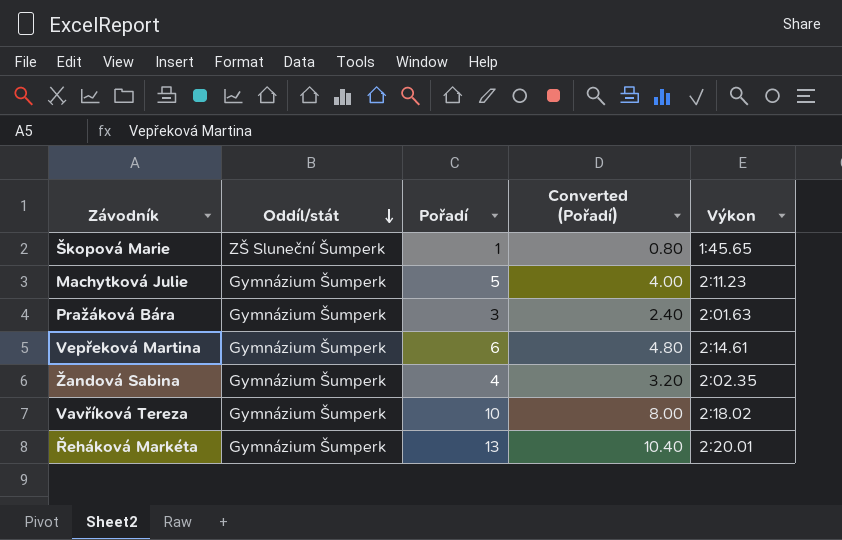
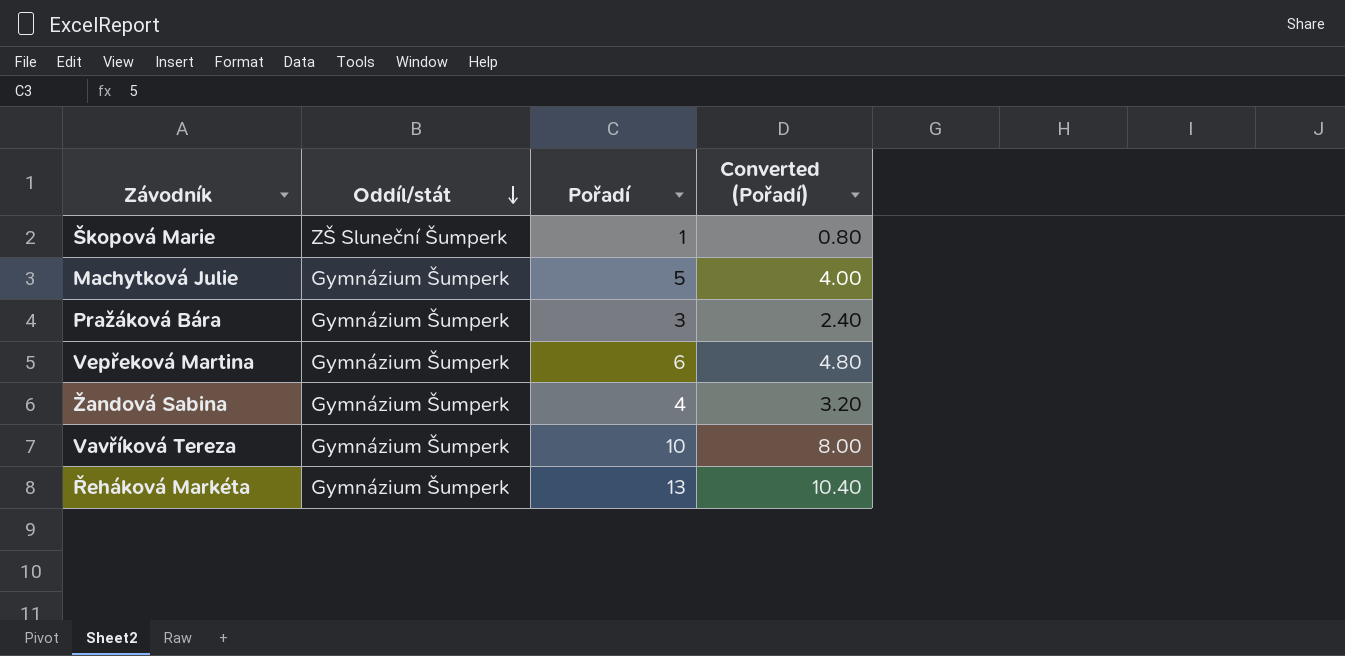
column Výkon | position: 5 -> none

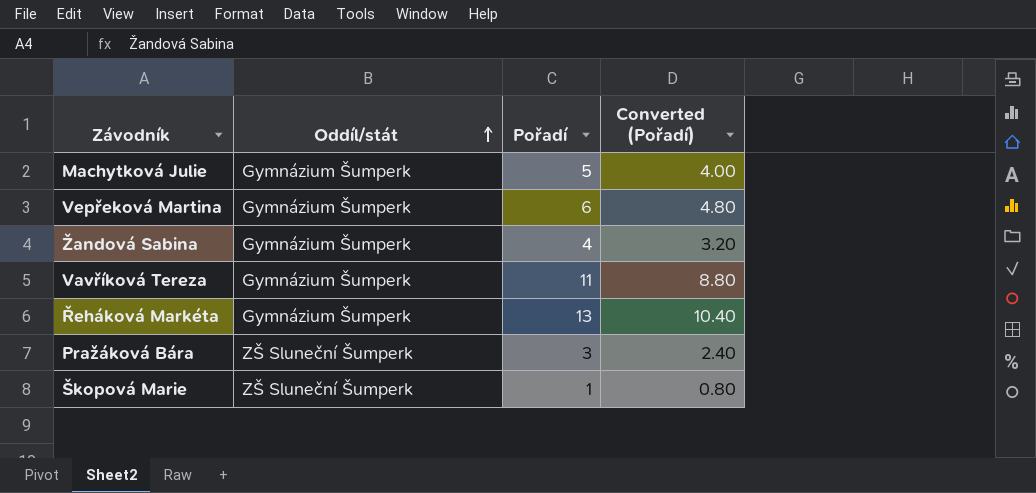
row order: Oddíl/stát descending -> Oddíl/stát ascending
Vavříková Tereza | Pořadí: 10 -> 11
Vavříková Tereza | Converted (Pořadí): 8.00 -> 8.80
Pražáková Bára | Oddíl/stát: Gymnázium Šumperk -> ZŠ Sluneční Šumperk

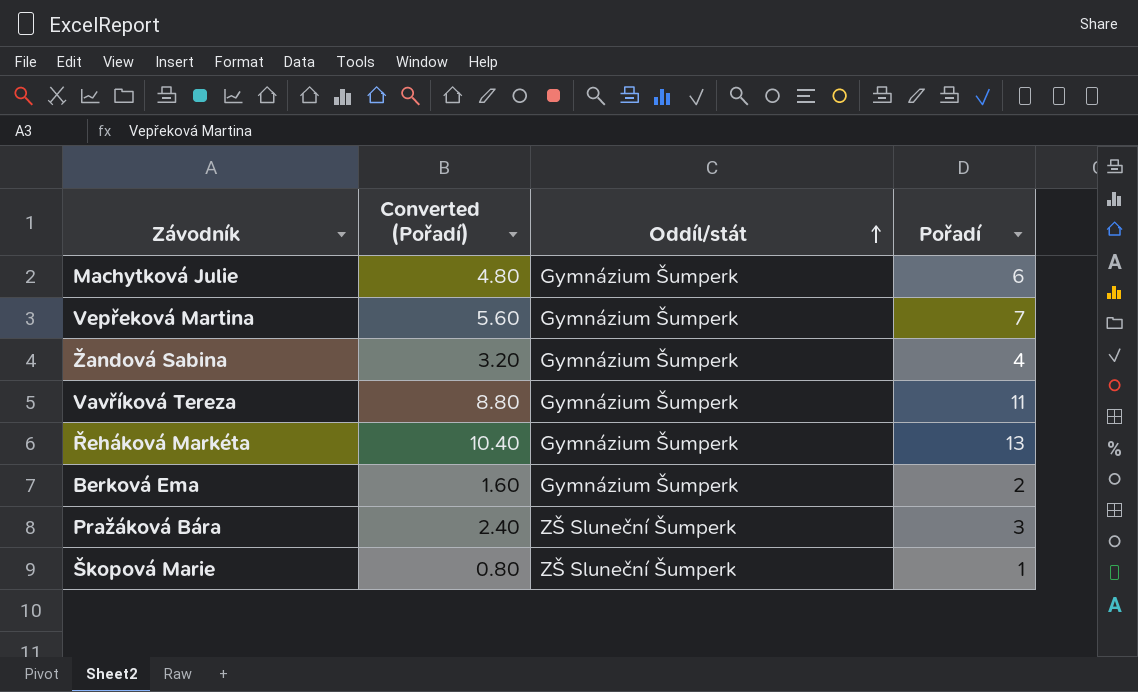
column Converted (Pořadí) | position: 4 -> 2
Machytková Julie | Converted (Pořadí): 4.00 -> 4.80
Machytková Julie | Pořadí: 5 -> 6
Vepřeková Martina | Converted (Pořadí): 4.80 -> 5.60
Vepřeková Martina | Pořadí: 6 -> 7
row Berková Ema: none -> 1.60 | Gymnázium Šumperk | 2

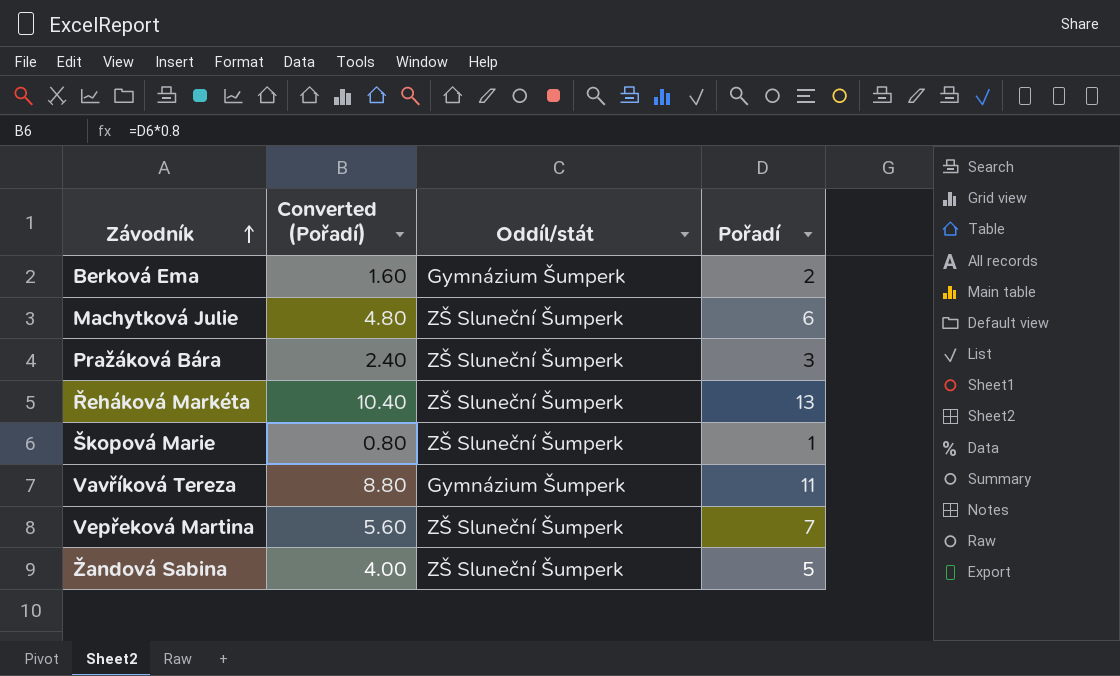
row order: Oddíl/stát ascending -> Závodník ascending
Machytková Julie | Oddíl/stát: Gymnázium Šumperk -> ZŠ Sluneční Šumperk
Řeháková Markéta | Oddíl/stát: Gymnázium Šumperk -> ZŠ Sluneční Šumperk
Vepřeková Martina | Oddíl/stát: Gymnázium Šumperk -> ZŠ Sluneční Šumperk
Žandová Sabina | Converted (Pořadí): 3.20 -> 4.00
Žandová Sabina | Oddíl/stát: Gymnázium Šumperk -> ZŠ Sluneční Šumperk
Žandová Sabina | Pořadí: 4 -> 5

